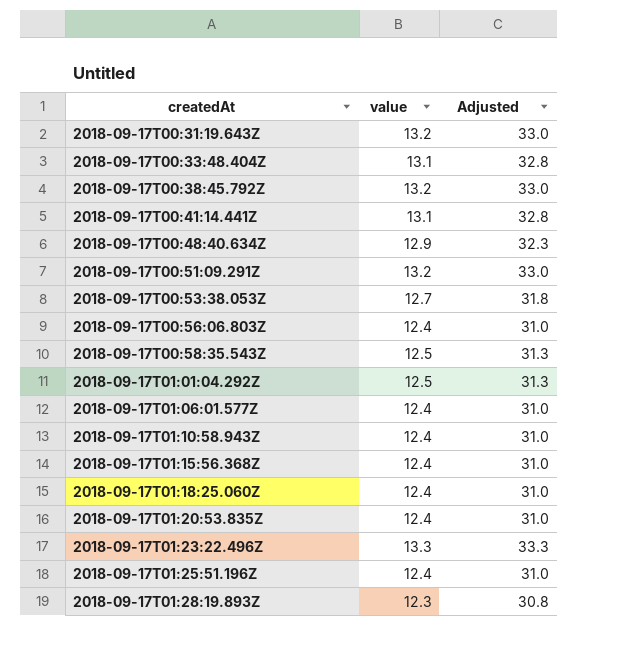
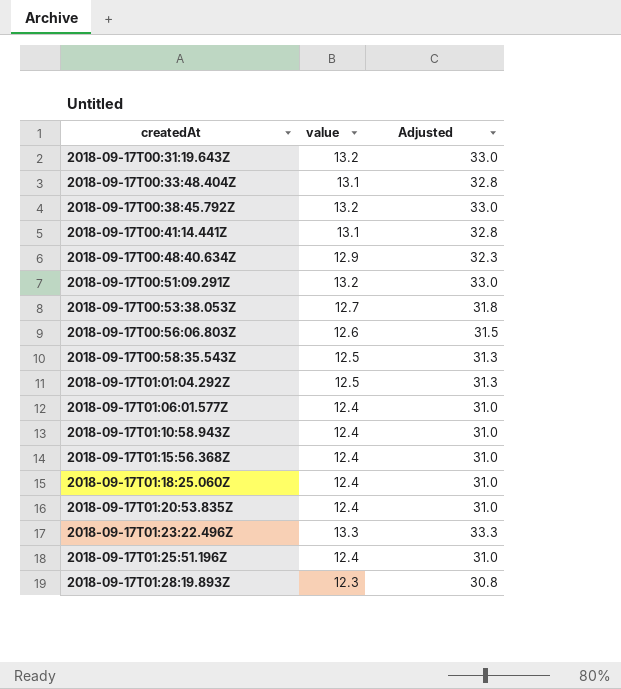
2018-09-17T00:56:06.803Z | value: 12.4 -> 12.6
2018-09-17T00:56:06.803Z | Adjusted: 31.0 -> 31.5

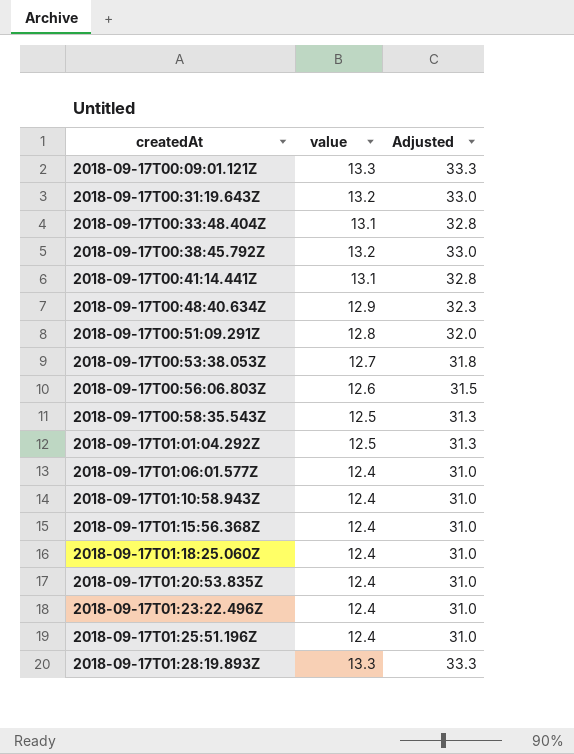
row 2018-09-17T00:09:01.121Z: none -> 13.3 | 33.3
2018-09-17T00:51:09.291Z | value: 13.2 -> 12.8
2018-09-17T00:51:09.291Z | Adjusted: 33.0 -> 32.0
2018-09-17T01:23:22.496Z | value: 13.3 -> 12.4
2018-09-17T01:23:22.496Z | Adjusted: 33.3 -> 31.0
2018-09-17T01:28:19.893Z | value: 12.3 -> 13.3
2018-09-17T01:28:19.893Z | Adjusted: 30.8 -> 33.3

